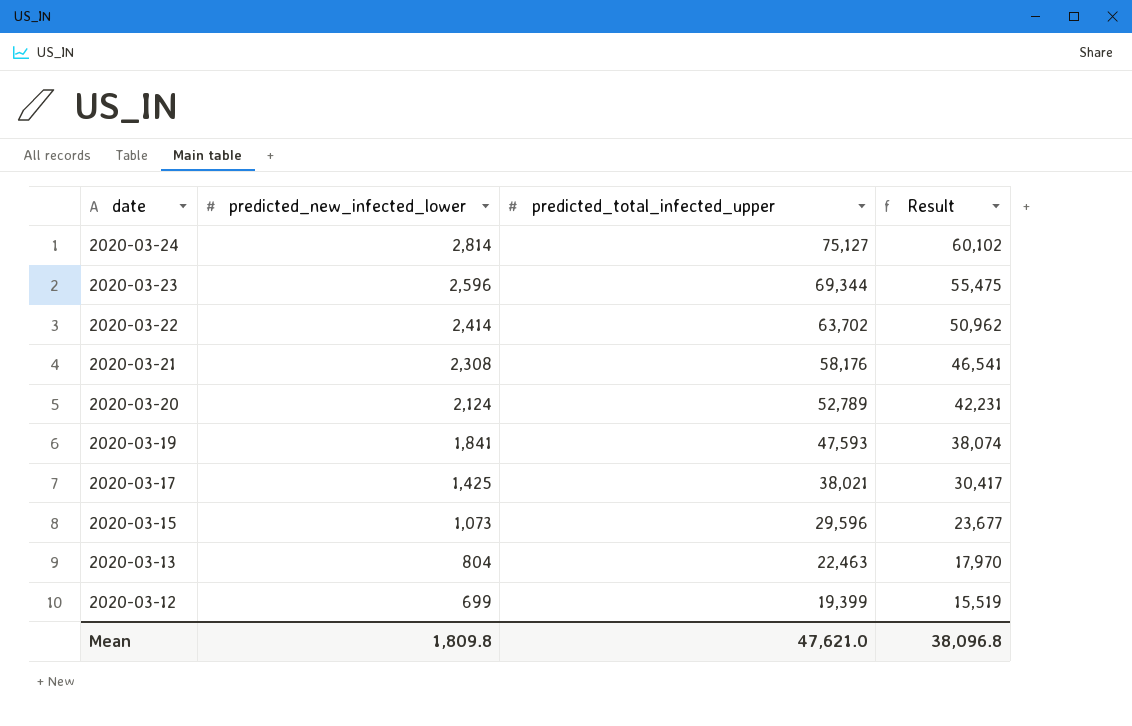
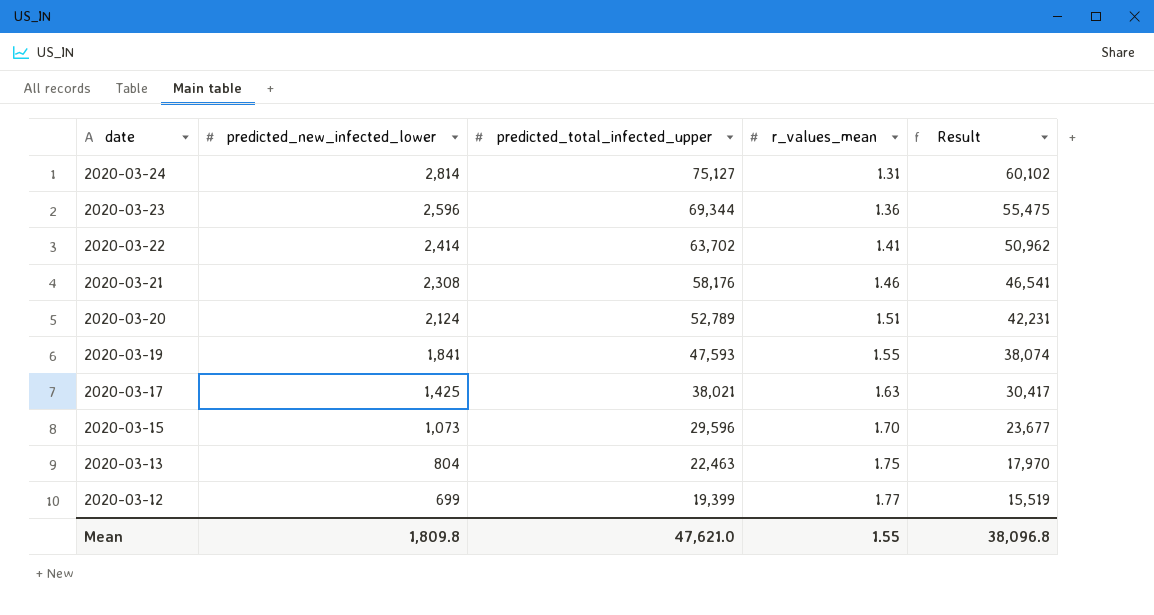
column r_values_mean | position: none -> 4

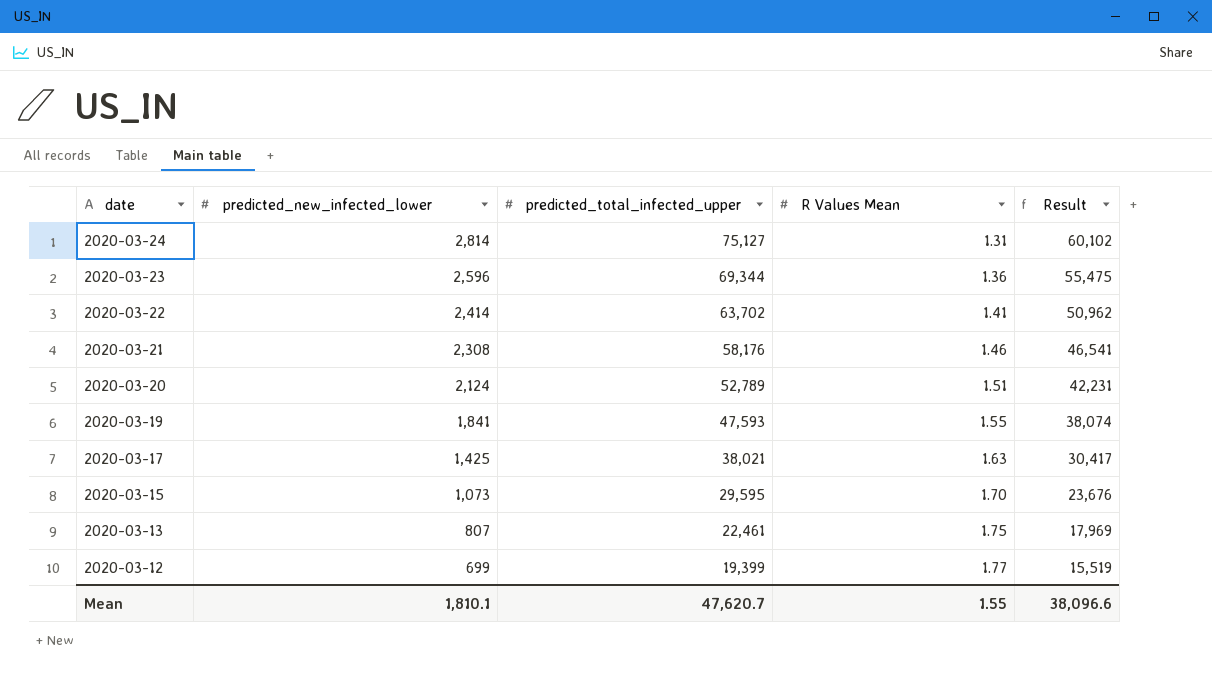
column name: r_values_mean -> R Values Mean
2020-03-15 | predicted_total_infected_upper: 29,596 -> 29,595
2020-03-15 | Result: 23,677 -> 23,676
2020-03-13 | predicted_new_infected_lower: 804 -> 807
2020-03-13 | predicted_total_infected_upper: 22,463 -> 22,461
2020-03-13 | Result: 17,970 -> 17,969
Mean | predicted_new_infected_lower: 1,809.8 -> 1,810.1
Mean | predicted_total_infected_upper: 47,621.0 -> 47,620.7
Mean | Result: 38,096.8 -> 38,096.6

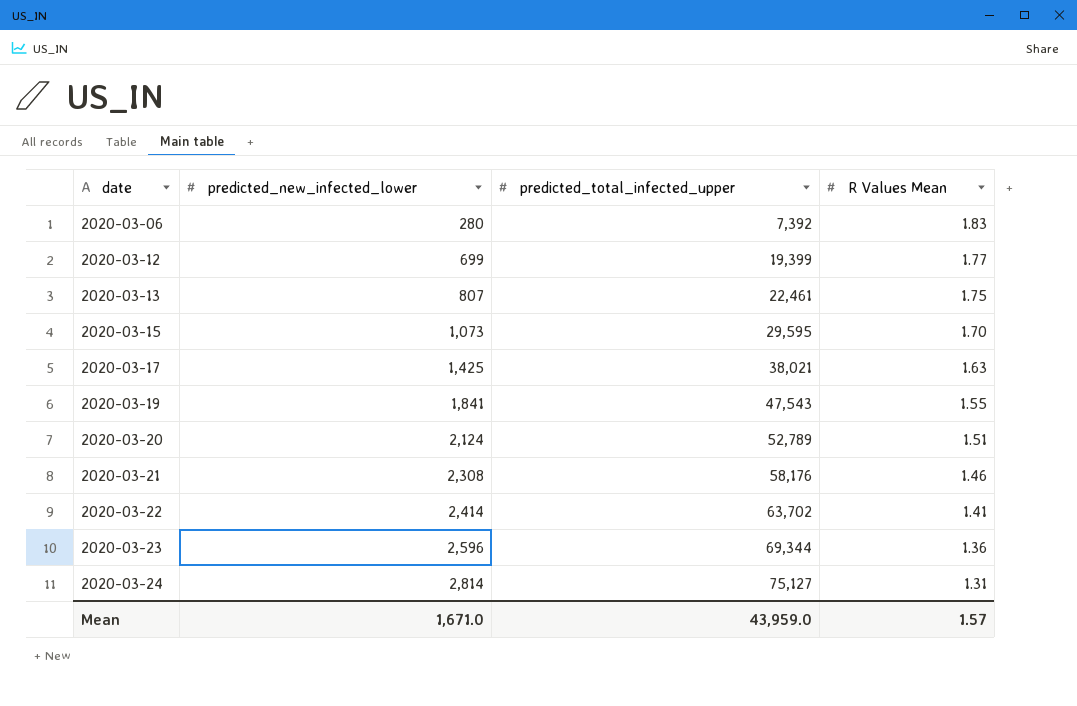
row order: date descending -> date ascending
column Result | formula: [predicted_total_infected_upper] * 0.8 -> none
row 2020-03-06: none -> 280 | 7,392 | 1.83
2020-03-19 | predicted_total_infected_upper: 47,593 -> 47,543
Mean | predicted_new_infected_lower: 1,810.1 -> 1,671.0
Mean | predicted_total_infected_upper: 47,620.7 -> 43,959.0
Mean | R Values Mean: 1.55 -> 1.57

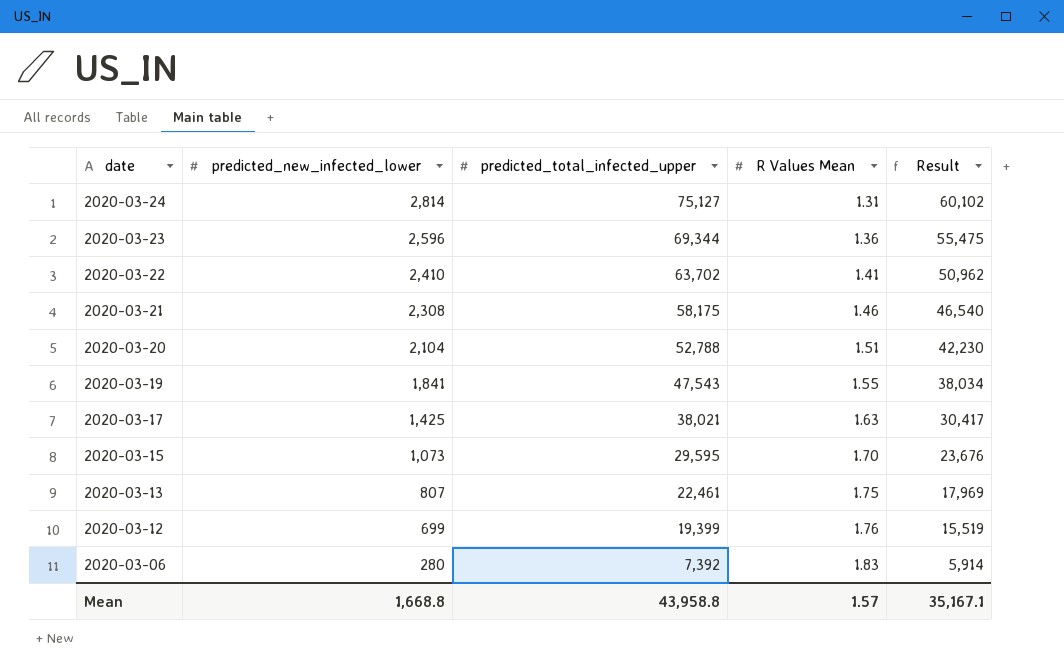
row order: date ascending -> date descending
column Result | formula: none -> [predicted_total_infected_upper] * 0.8
2020-03-22 | predicted_new_infected_lower: 2,414 -> 2,410
2020-03-21 | predicted_total_infected_upper: 58,176 -> 58,175
2020-03-20 | predicted_new_infected_lower: 2,124 -> 2,104
2020-03-20 | predicted_total_infected_upper: 52,789 -> 52,788
2020-03-12 | R Values Mean: 1.77 -> 1.76
Mean | predicted_new_infected_lower: 1,671.0 -> 1,668.8
Mean | predicted_total_infected_upper: 43,959.0 -> 43,958.8

